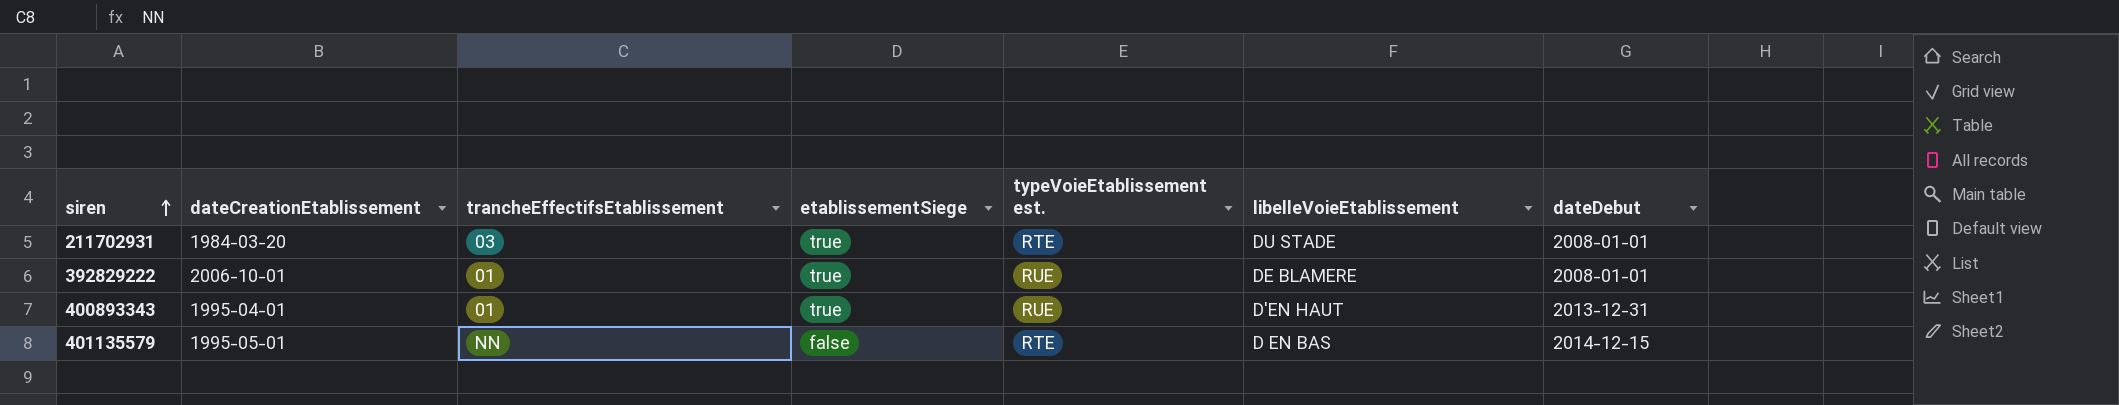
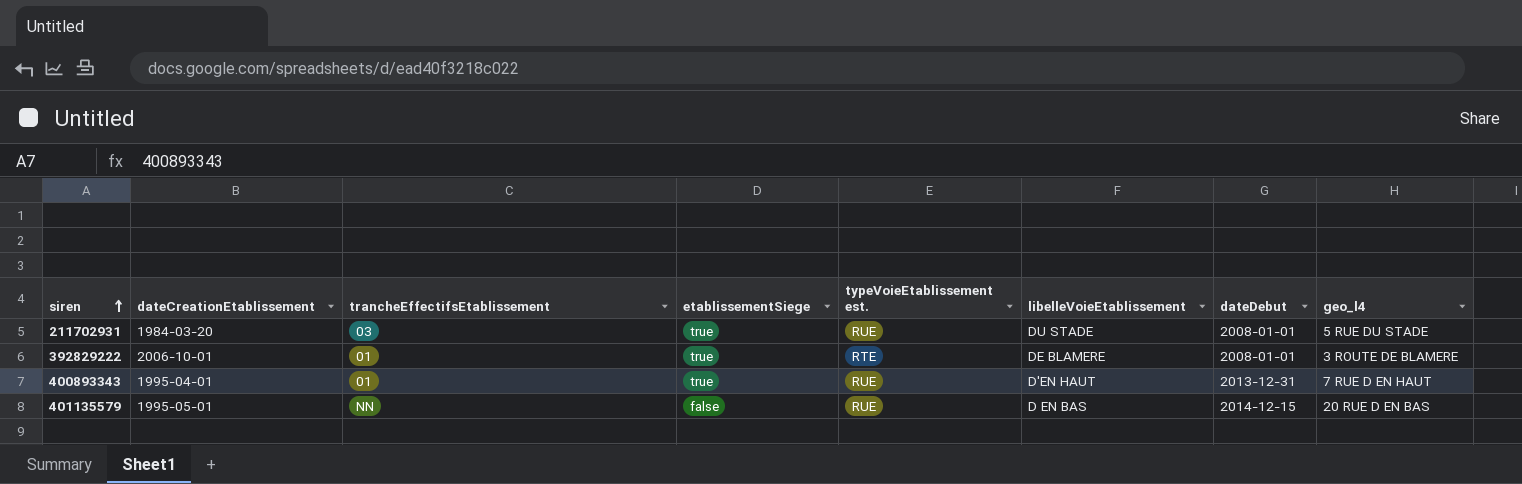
column geo_l4 | position: none -> 8
211702931 | typeVoieEtablissement est.: RTE -> RUE
392829222 | typeVoieEtablissement est.: RUE -> RTE
401135579 | typeVoieEtablissement est.: RTE -> RUE

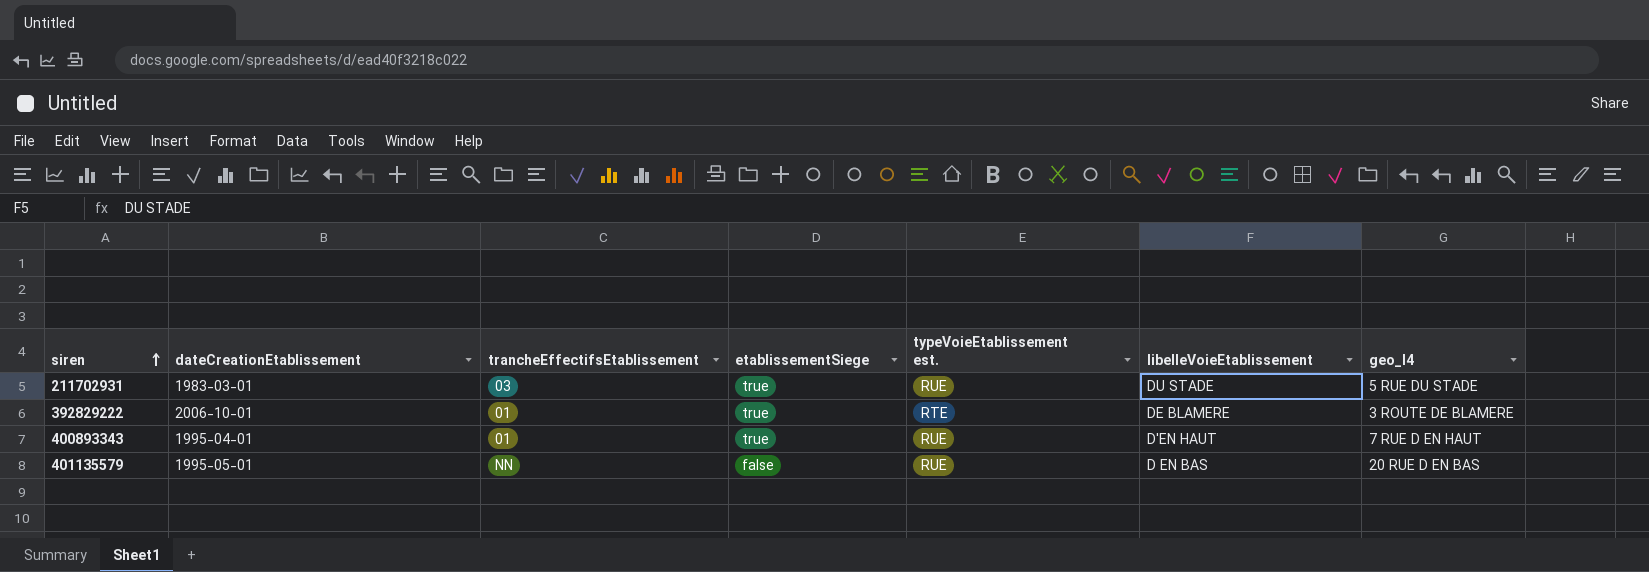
column dateDebut | position: 7 -> none
211702931 | dateCreationEtablissement: 1984-03-20 -> 1983-03-01

